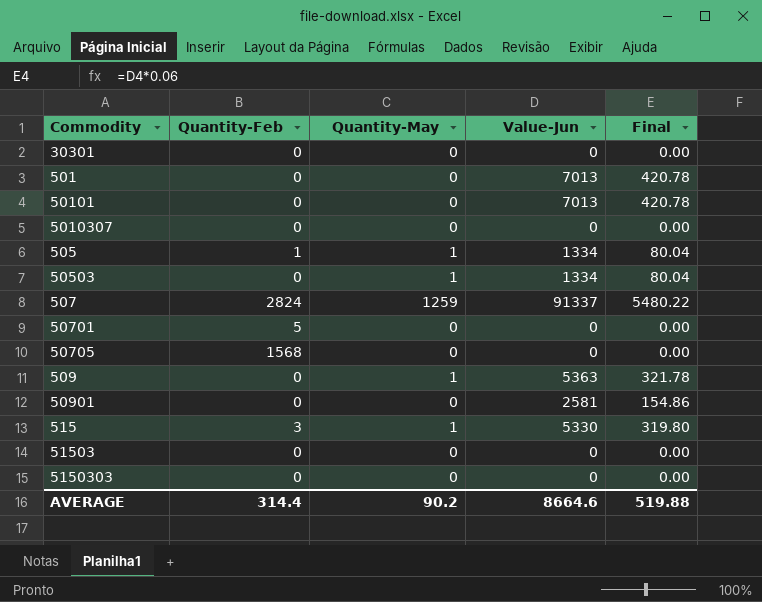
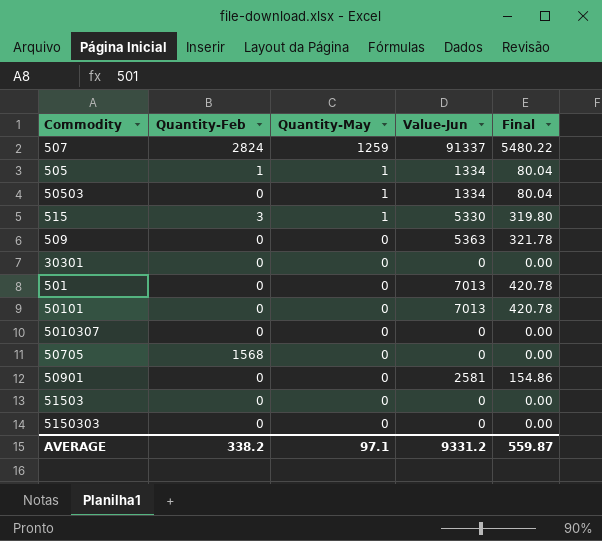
row order: none -> Quantity-May descending
row 50701: 5 | 0 | 0 | 0.00 -> none
509 | Quantity-May: 1 -> 0
AVERAGE | Quantity-Feb: 314.4 -> 338.2
AVERAGE | Quantity-May: 90.2 -> 97.1
AVERAGE | Value-Jun: 8664.6 -> 9331.2
AVERAGE | Final: 519.88 -> 559.87

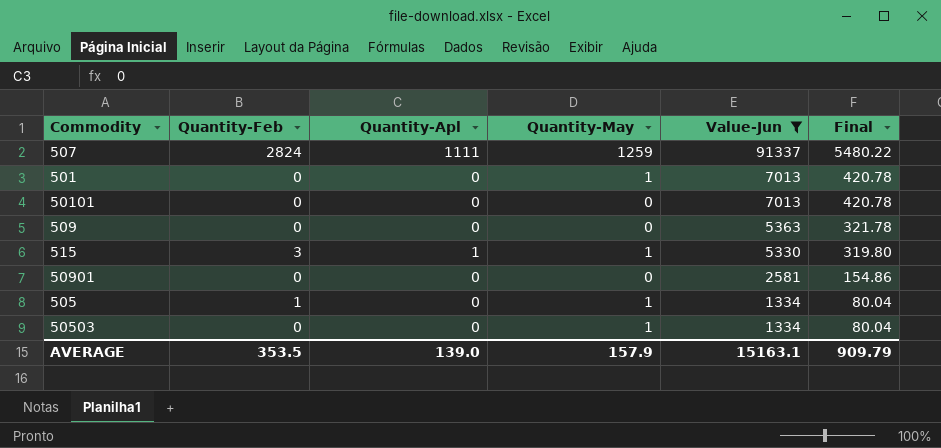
filter: none -> Value-Jun != 0
row order: Quantity-May descending -> Value-Jun descending
column Quantity-Apl | position: none -> 3
501 | Quantity-May: 0 -> 1
AVERAGE | Quantity-Feb: 338.2 -> 353.5
AVERAGE | Quantity-May: 97.1 -> 157.9
AVERAGE | Value-Jun: 9331.2 -> 15163.1
AVERAGE | Final: 559.87 -> 909.79

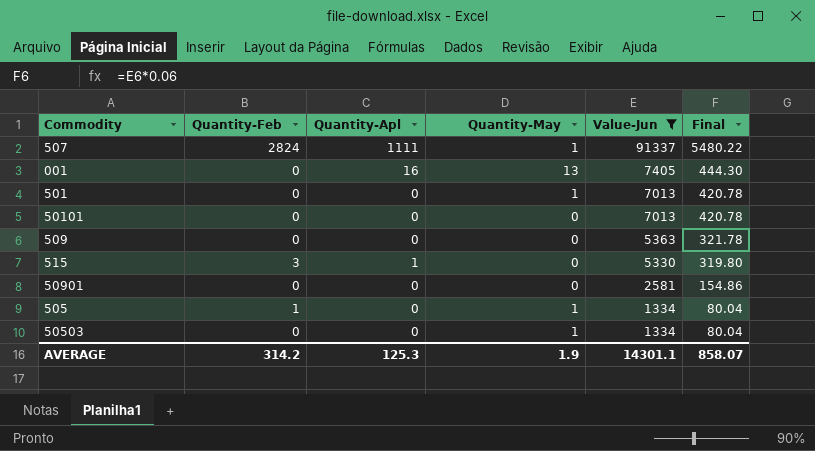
507 | Quantity-May: 1259 -> 1
row 001: none -> 0 | 16 | 13 | 7405 | 444.30
515 | Quantity-May: 1 -> 0
AVERAGE | Quantity-Feb: 353.5 -> 314.2
AVERAGE | Quantity-Apl: 139.0 -> 125.3
AVERAGE | Quantity-May: 157.9 -> 1.9
AVERAGE | Value-Jun: 15163.1 -> 14301.1
AVERAGE | Final: 909.79 -> 858.07

